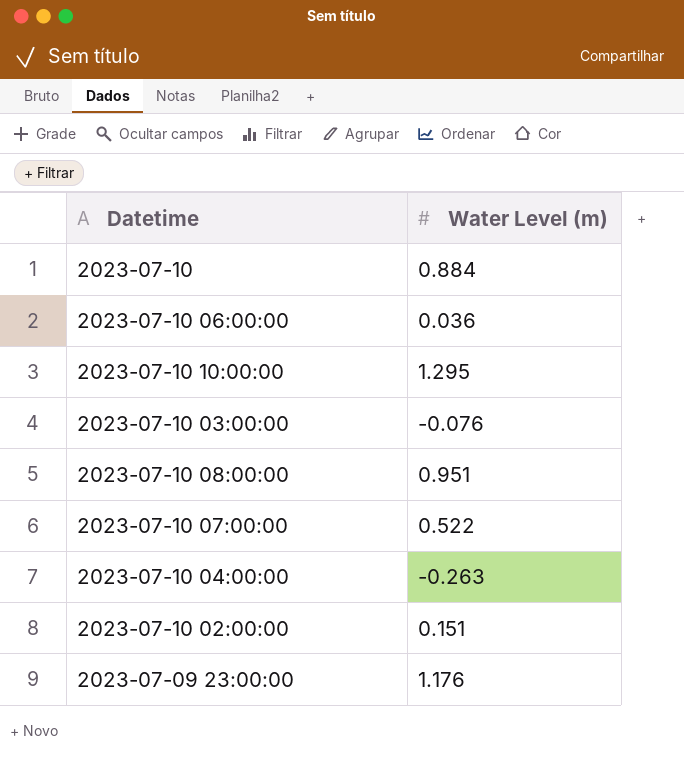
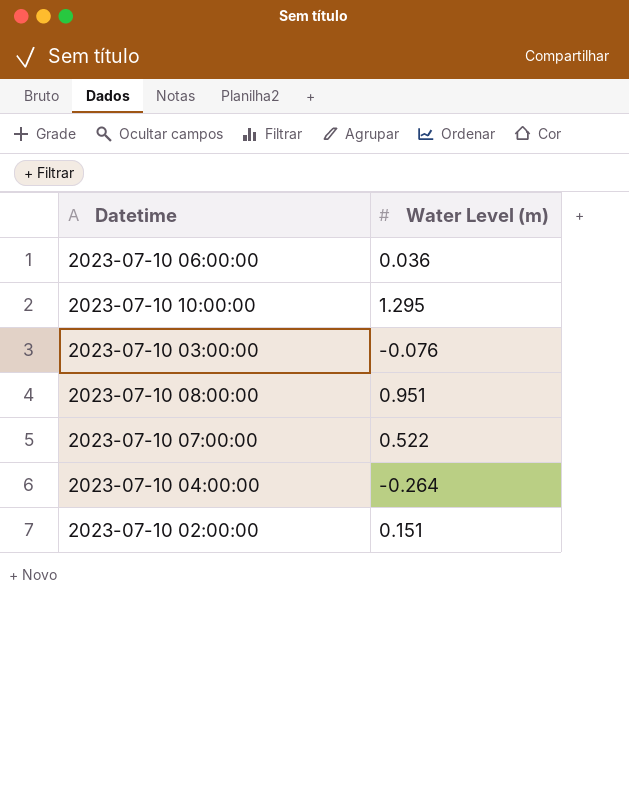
row 2023-07-10: 0.884 -> none
row 2023-07-09 23:00:00: 1.176 -> none
2023-07-10 04:00:00 | Water Level (m): -0.263 -> -0.264

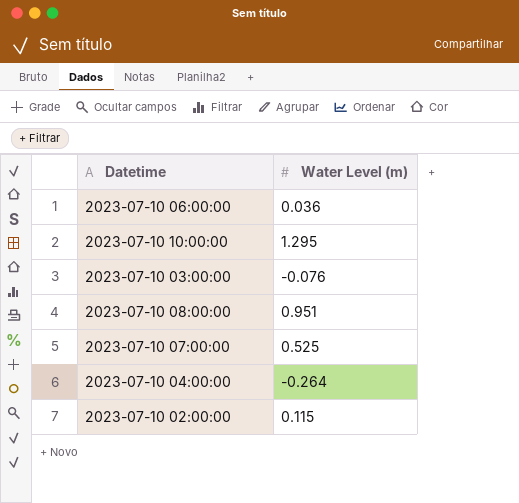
2023-07-10 07:00:00 | Water Level (m): 0.522 -> 0.525
2023-07-10 02:00:00 | Water Level (m): 0.151 -> 0.115

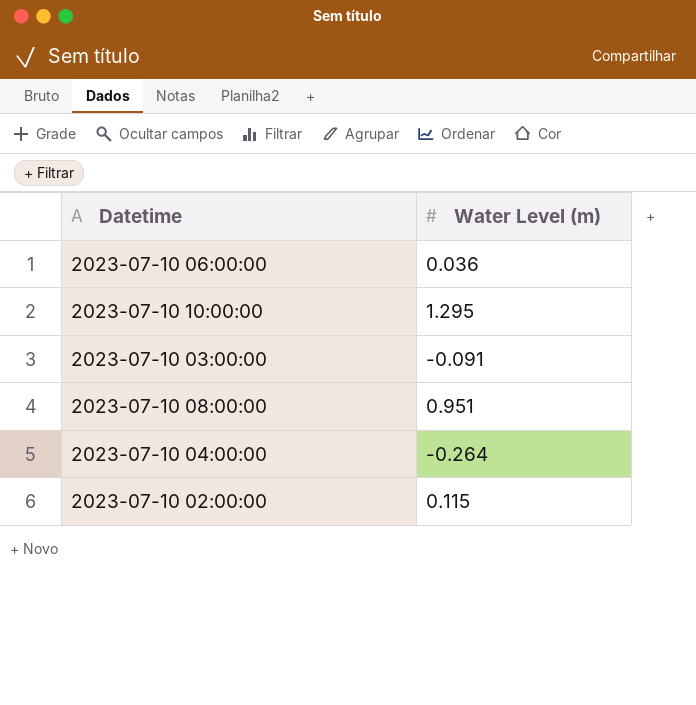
row 2023-07-10 07:00:00: 0.525 -> none
2023-07-10 03:00:00 | Water Level (m): -0.076 -> -0.091

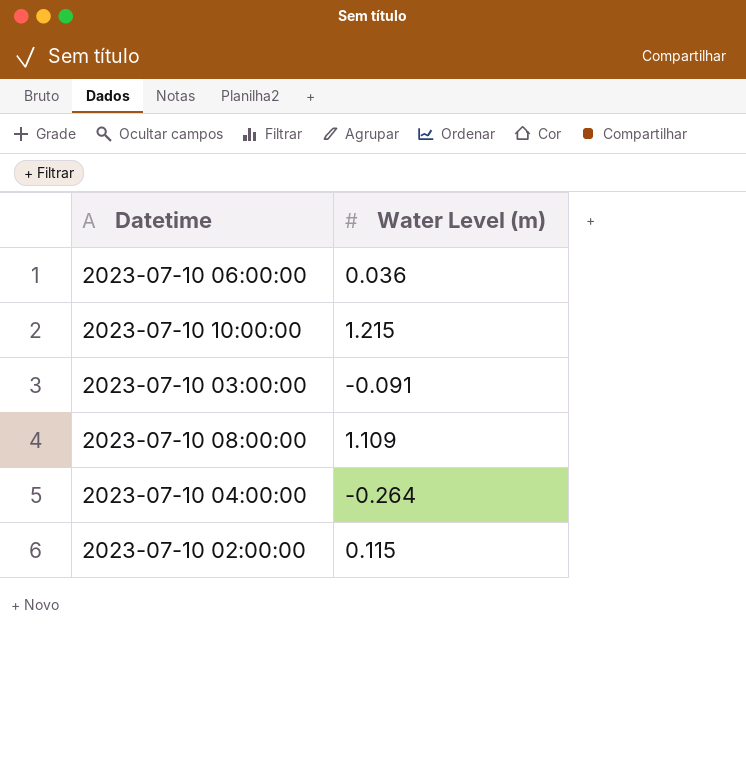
2023-07-10 10:00:00 | Water Level (m): 1.295 -> 1.215
2023-07-10 08:00:00 | Water Level (m): 0.951 -> 1.109

